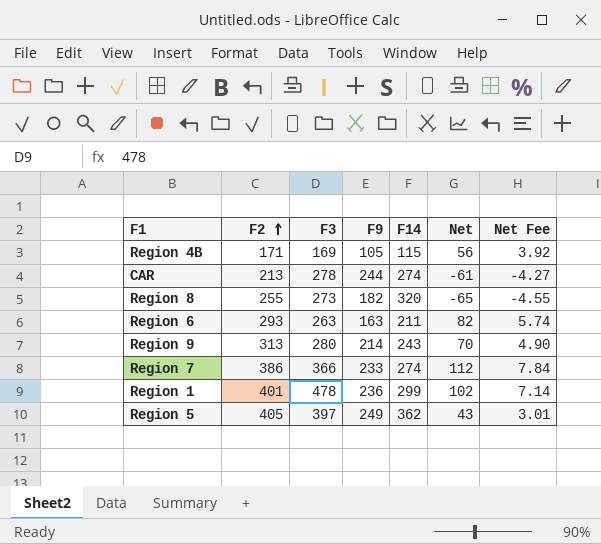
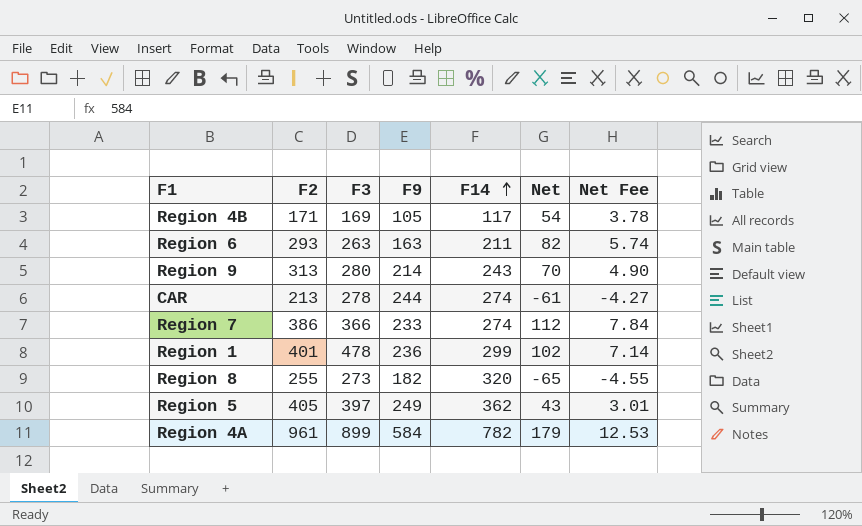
row order: F2 ascending -> F14 ascending
Region 4B | F14: 115 -> 117
Region 4B | Net: 56 -> 54
Region 4B | Net Fee: 3.92 -> 3.78
row Region 4A: none -> 961 | 899 | 584 | 782 | 179 | 12.53

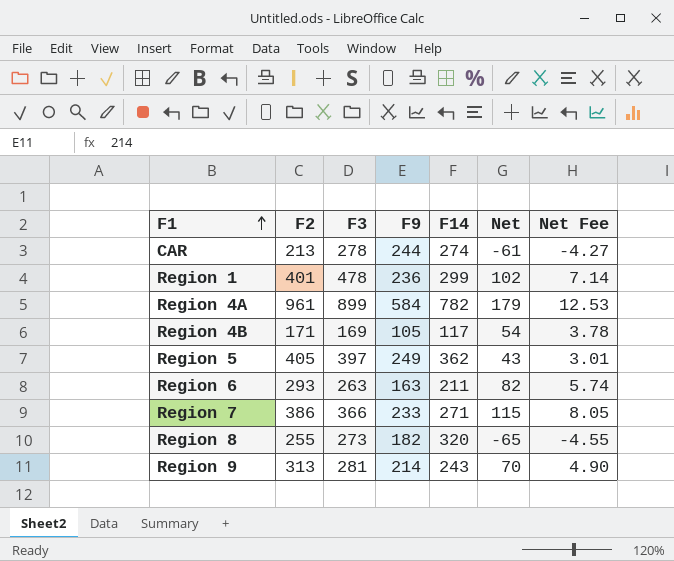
row order: F14 ascending -> F1 ascending
Region 7 | F14: 274 -> 271
Region 7 | Net: 112 -> 115
Region 7 | Net Fee: 7.84 -> 8.05
Region 9 | F3: 280 -> 281

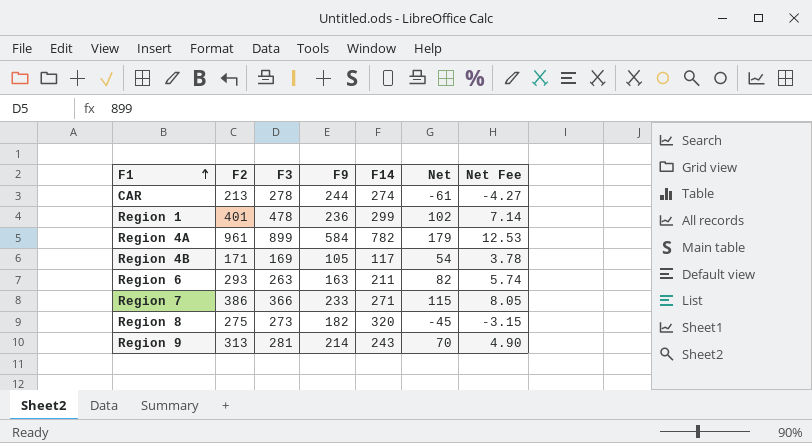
row Region 5: 405 | 397 | 249 | 362 | 43 | 3.01 -> none
Region 8 | F2: 255 -> 275
Region 8 | Net: -65 -> -45
Region 8 | Net Fee: -4.55 -> -3.15

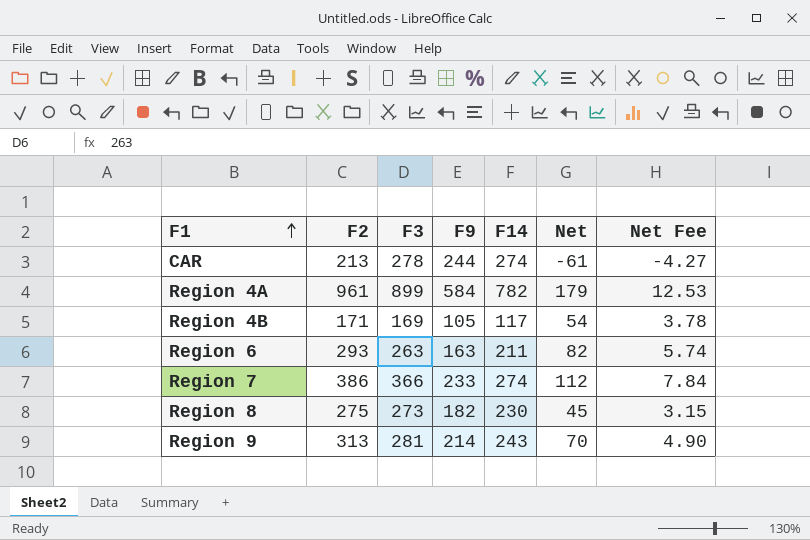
row Region 1: 401 | 478 | 236 | 299 | 102 | 7.14 -> none
Region 7 | F14: 271 -> 274
Region 7 | Net: 115 -> 112
Region 7 | Net Fee: 8.05 -> 7.84
Region 8 | F14: 320 -> 230
Region 8 | Net: -45 -> 45
Region 8 | Net Fee: -3.15 -> 3.15

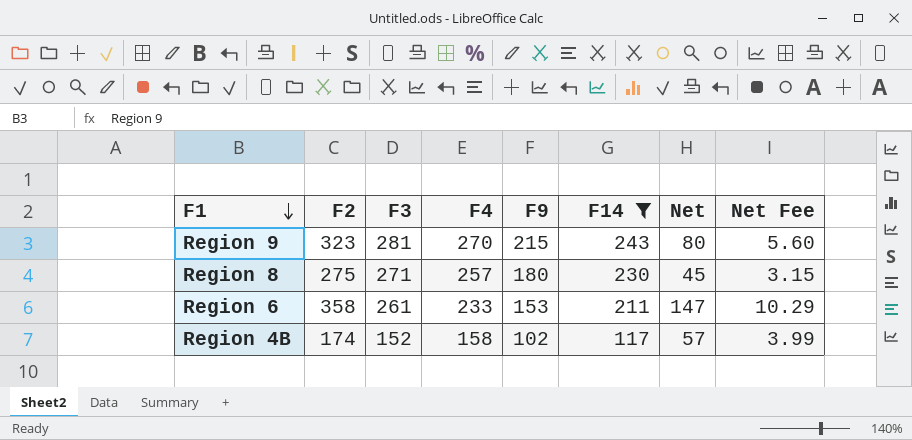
filter: none -> F14 <= 243
row order: F1 ascending -> F1 descending
column F4 | position: none -> 4
Region 9 | F2: 313 -> 323
Region 9 | F9: 214 -> 215
Region 9 | Net: 70 -> 80
Region 9 | Net Fee: 4.90 -> 5.60
Region 8 | F3: 273 -> 271
Region 8 | F9: 182 -> 180
Region 6 | F2: 293 -> 358
Region 6 | F3: 263 -> 261
Region 6 | F9: 163 -> 153
Region 6 | Net: 82 -> 147
Region 6 | Net Fee: 5.74 -> 10.29
Region 4B | F2: 171 -> 174
Region 4B | F3: 169 -> 152
Region 4B | F9: 105 -> 102
Region 4B | Net: 54 -> 57
Region 4B | Net Fee: 3.78 -> 3.99

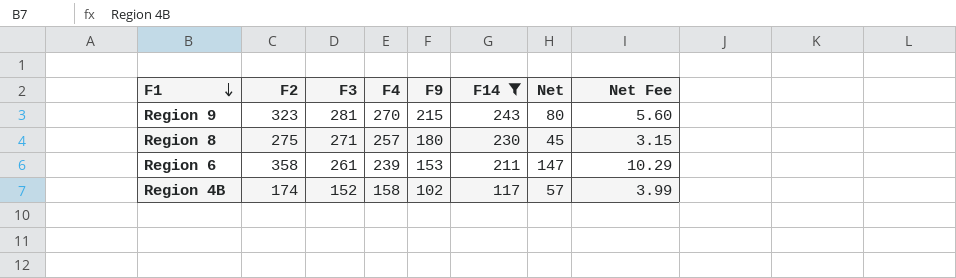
Region 6 | F4: 233 -> 239

